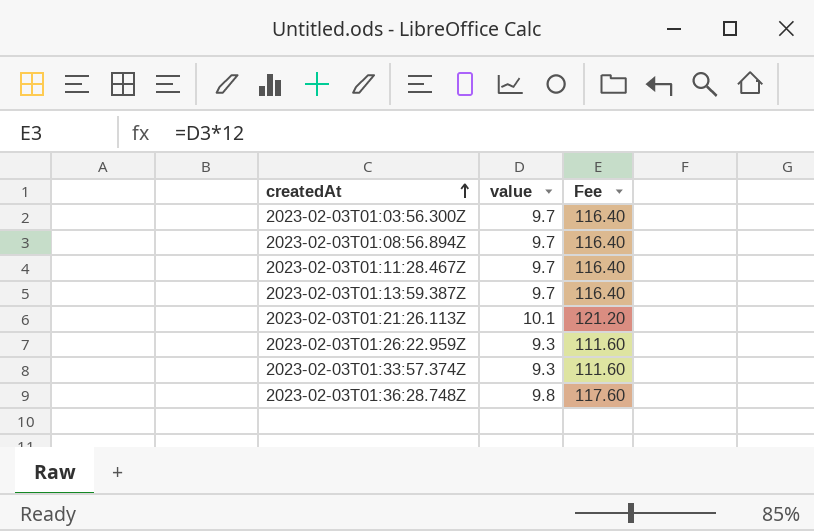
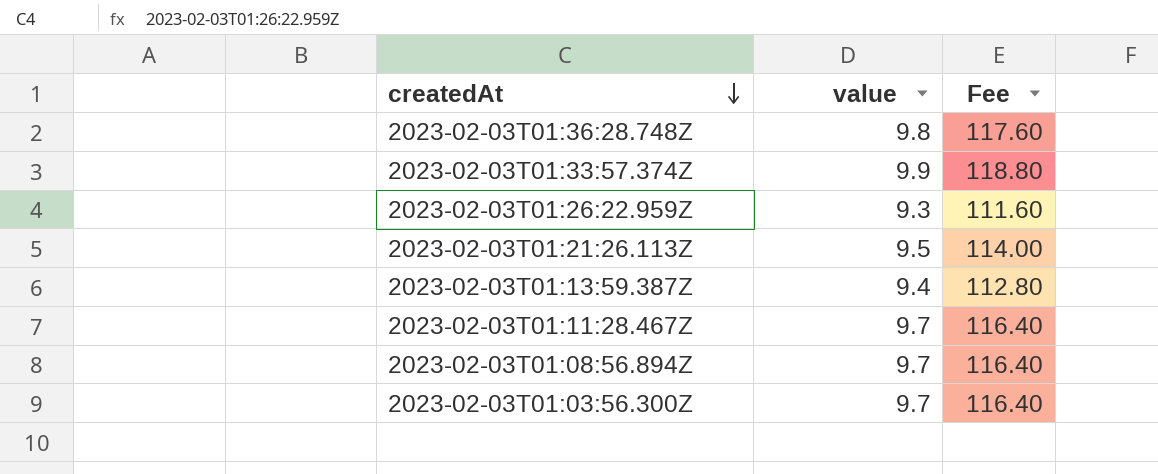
row order: createdAt ascending -> createdAt descending
2023-02-03T01:33:57.374Z | value: 9.3 -> 9.9
2023-02-03T01:33:57.374Z | Fee: 111.60 -> 118.80
2023-02-03T01:21:26.113Z | value: 10.1 -> 9.5
2023-02-03T01:21:26.113Z | Fee: 121.20 -> 114.00
2023-02-03T01:13:59.387Z | value: 9.7 -> 9.4
2023-02-03T01:13:59.387Z | Fee: 116.40 -> 112.80

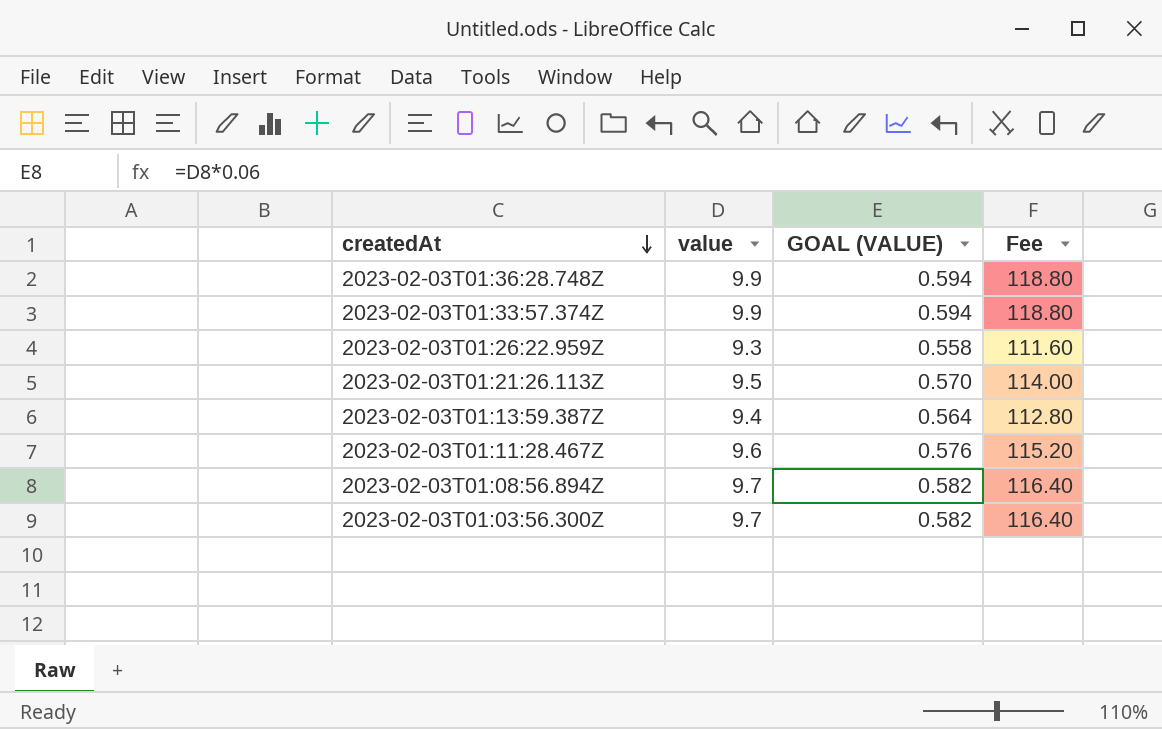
column GOAL (VALUE) | formula: none -> [value] * 0.06
2023-02-03T01:36:28.748Z | value: 9.8 -> 9.9
2023-02-03T01:36:28.748Z | Fee: 117.60 -> 118.80
2023-02-03T01:11:28.467Z | value: 9.7 -> 9.6
2023-02-03T01:11:28.467Z | Fee: 116.40 -> 115.20

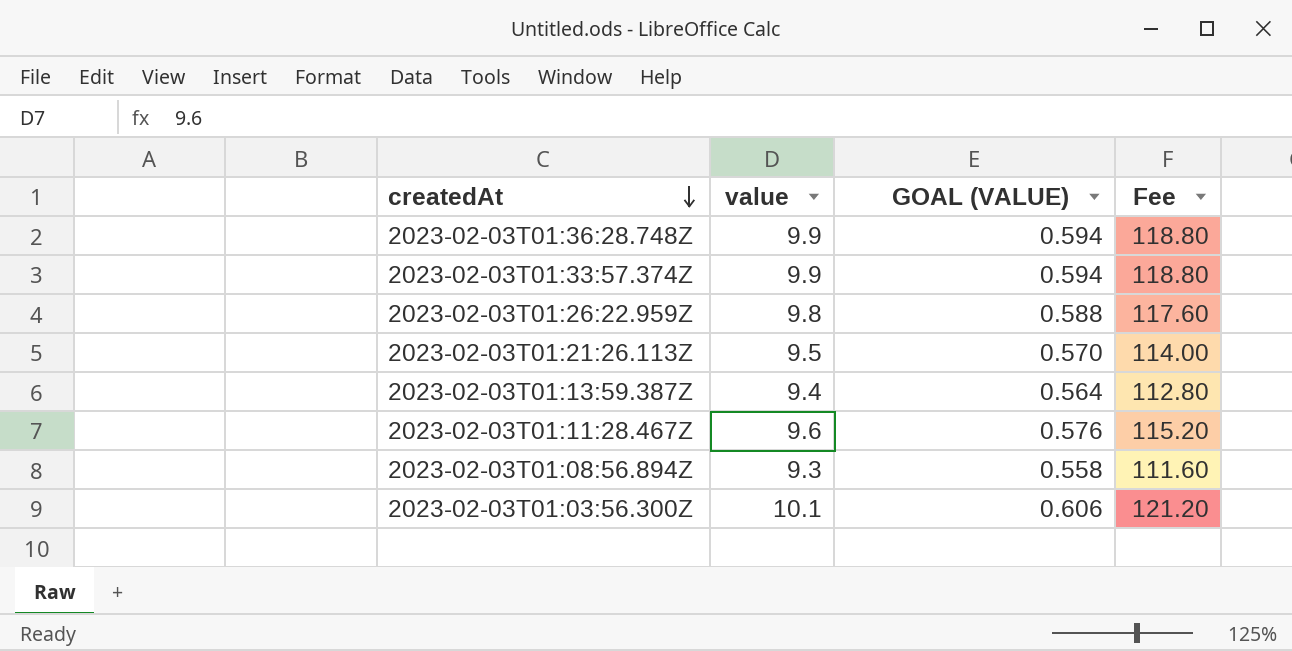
2023-02-03T01:26:22.959Z | value: 9.3 -> 9.8
2023-02-03T01:26:22.959Z | GOAL (VALUE): 0.558 -> 0.588
2023-02-03T01:26:22.959Z | Fee: 111.60 -> 117.60
2023-02-03T01:08:56.894Z | value: 9.7 -> 9.3
2023-02-03T01:08:56.894Z | GOAL (VALUE): 0.582 -> 0.558
2023-02-03T01:08:56.894Z | Fee: 116.40 -> 111.60
2023-02-03T01:03:56.300Z | value: 9.7 -> 10.1
2023-02-03T01:03:56.300Z | GOAL (VALUE): 0.582 -> 0.606
2023-02-03T01:03:56.300Z | Fee: 116.40 -> 121.20

